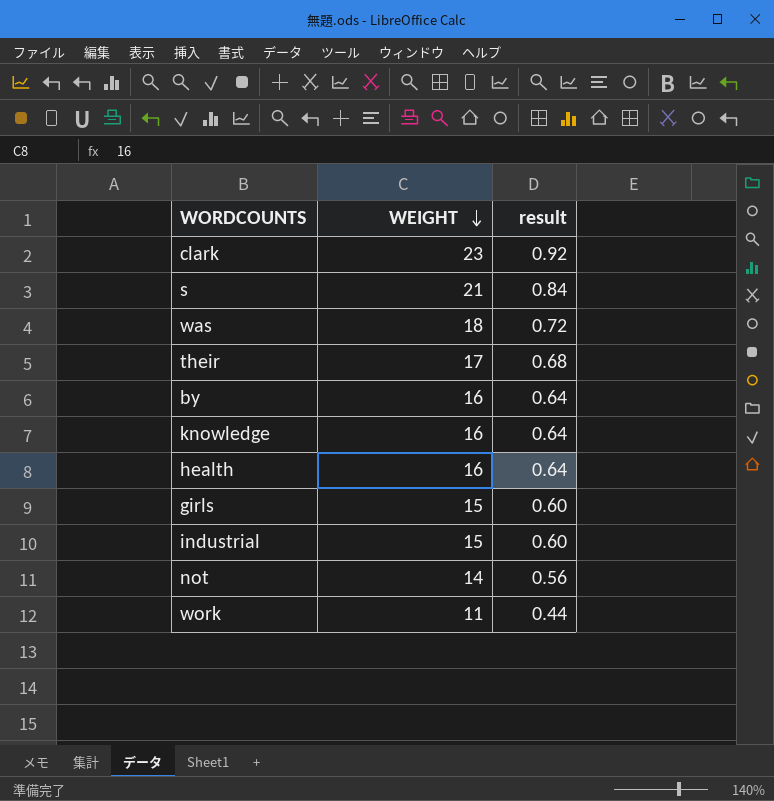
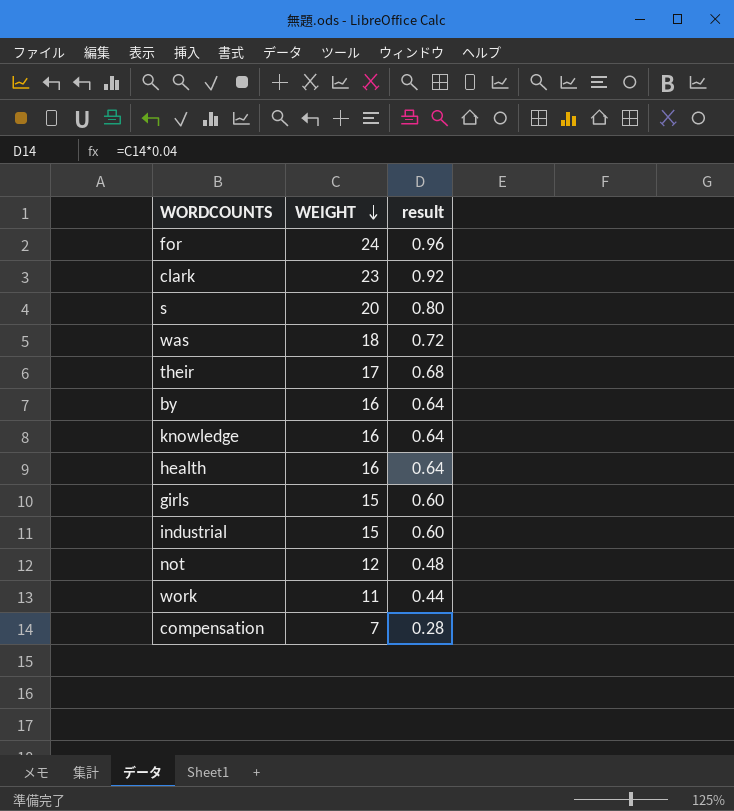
row for: none -> 24 | 0.96
s | WEIGHT: 21 -> 20
s | result: 0.84 -> 0.80
not | WEIGHT: 14 -> 12
not | result: 0.56 -> 0.48
row compensation: none -> 7 | 0.28

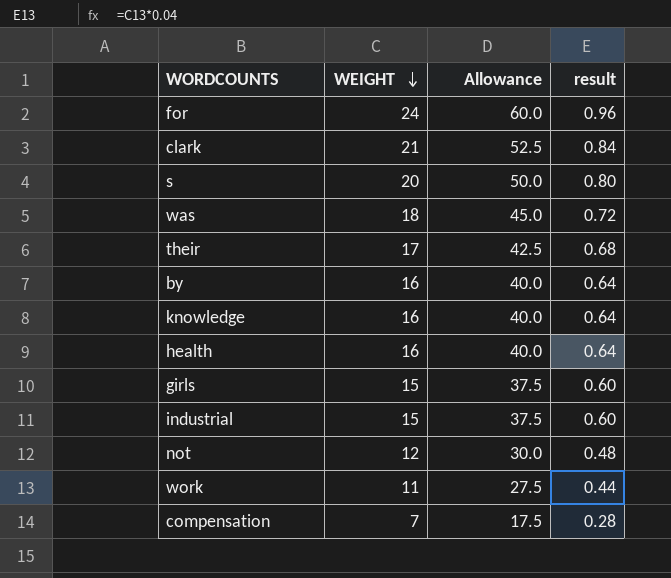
column Allowance | formula: none -> [WEIGHT] * 2.5
clark | WEIGHT: 23 -> 21
clark | result: 0.92 -> 0.84

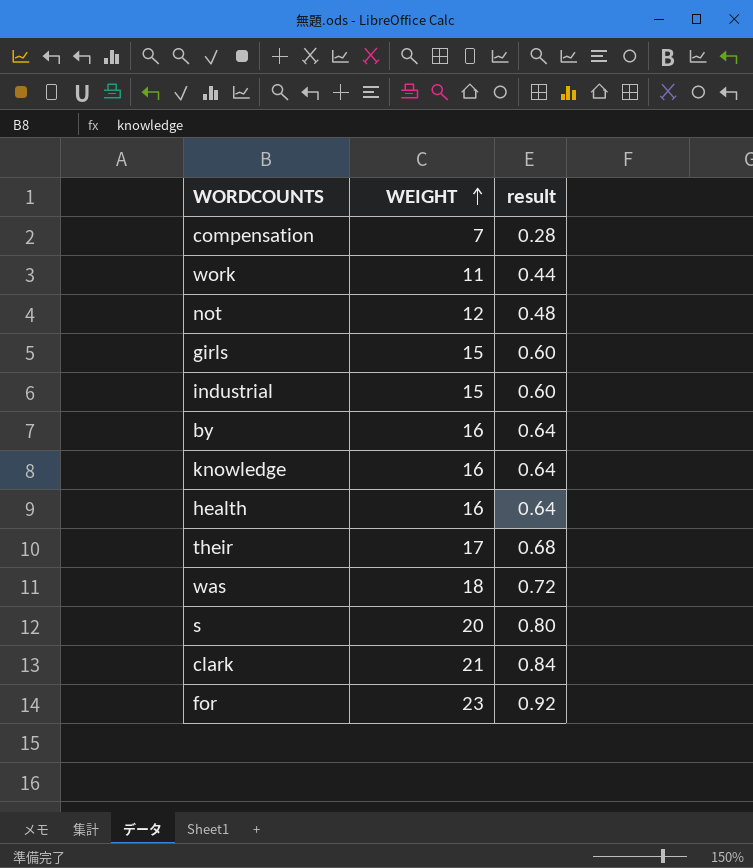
row order: WEIGHT descending -> WEIGHT ascending
column Allowance | formula: [WEIGHT] * 2.5 -> none
for | WEIGHT: 24 -> 23
for | result: 0.96 -> 0.92

